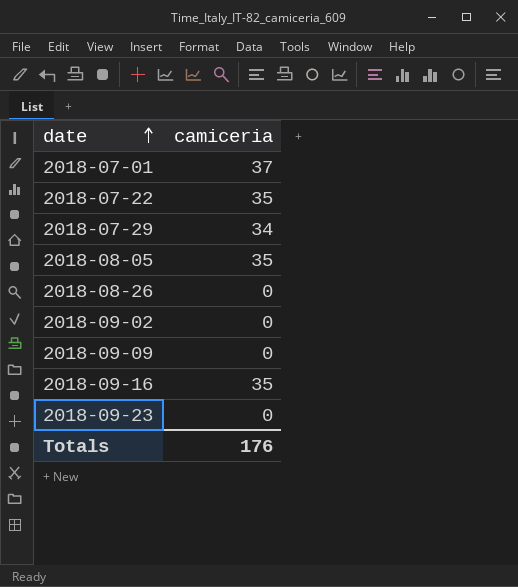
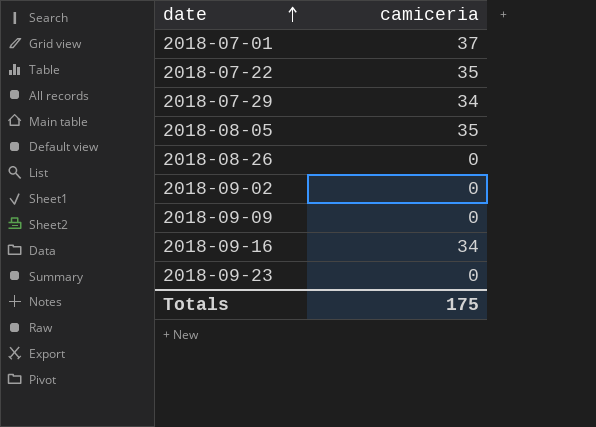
2018-09-16 | camiceria: 35 -> 34
Totals | camiceria: 176 -> 175

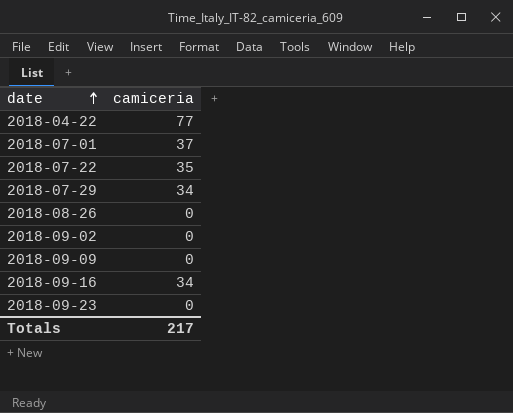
row 2018-08-05: 35 -> none
row 2018-04-22: none -> 77
Totals | camiceria: 175 -> 217

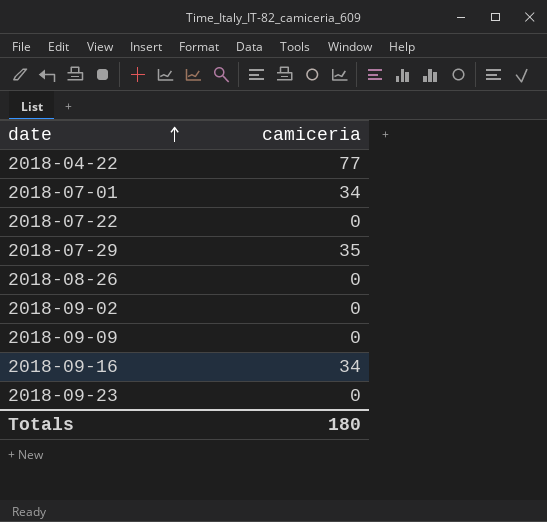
2018-07-01 | camiceria: 37 -> 34
2018-07-22 | camiceria: 35 -> 0
2018-07-29 | camiceria: 34 -> 35
Totals | camiceria: 217 -> 180

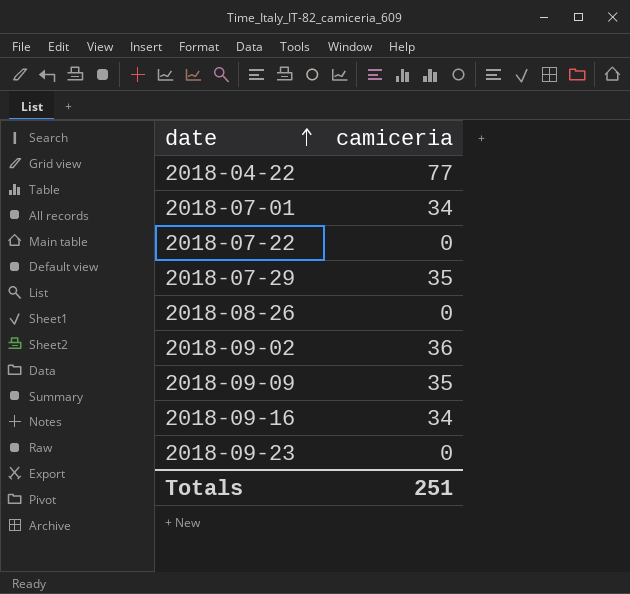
2018-09-02 | camiceria: 0 -> 36
2018-09-09 | camiceria: 0 -> 35
Totals | camiceria: 180 -> 251

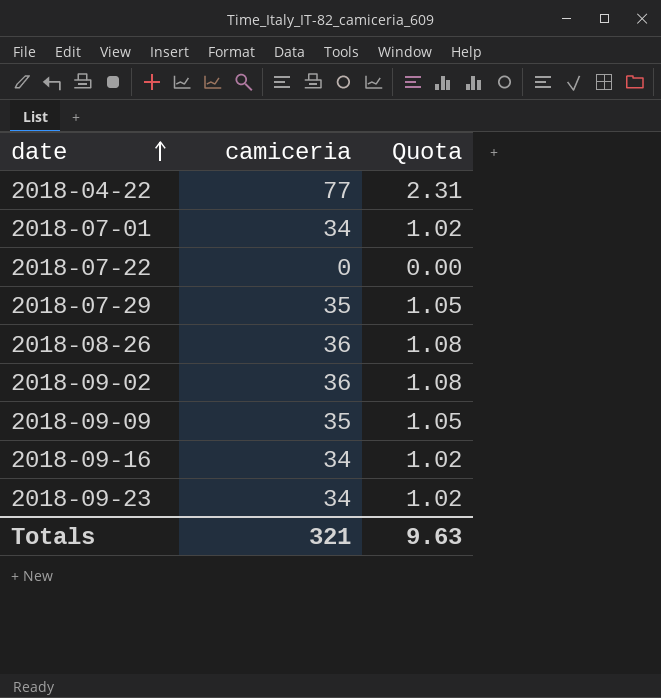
column Quota | formula: none -> [camiceria] * 0.03
2018-08-26 | camiceria: 0 -> 36
2018-09-23 | camiceria: 0 -> 34
Totals | camiceria: 251 -> 321

